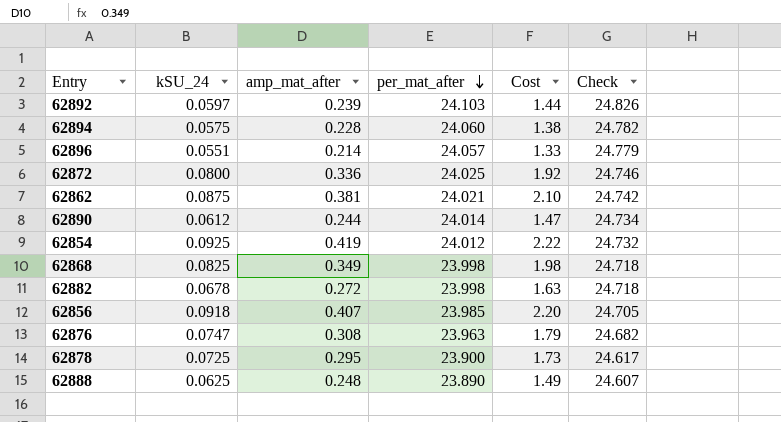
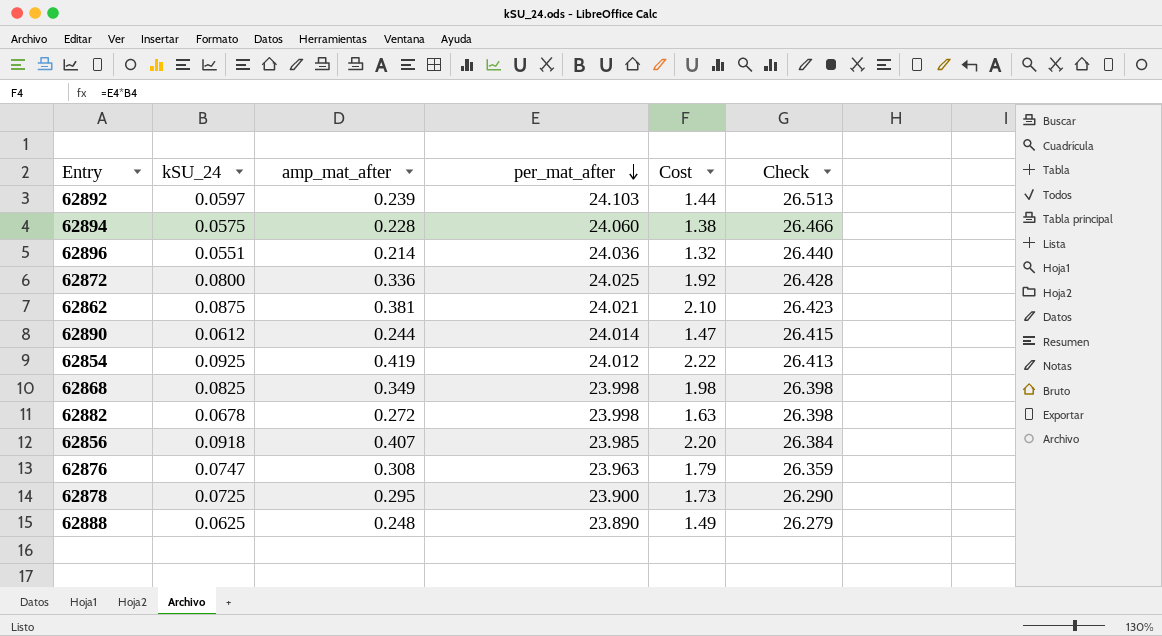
column Check | formula: [per_mat_after] * 1.03 -> [per_mat_after] * 1.1
62896 | per_mat_after: 24.057 -> 24.036
62896 | Cost: 1.33 -> 1.32

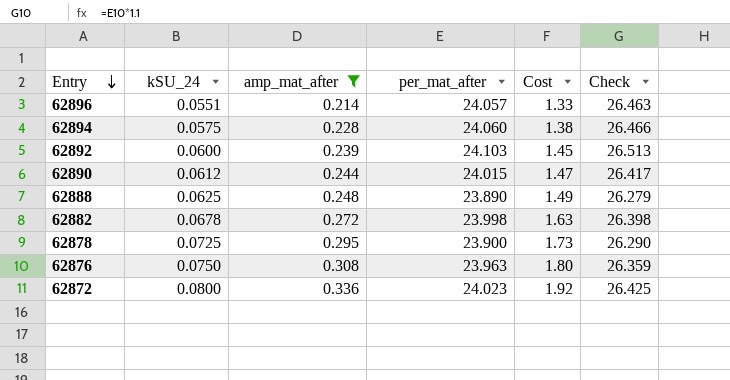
filter: none -> amp_mat_after <= 0.336
row order: per_mat_after descending -> Entry descending
62896 | per_mat_after: 24.036 -> 24.057
62896 | Cost: 1.32 -> 1.33
62896 | Check: 26.440 -> 26.463
62892 | kSU_24: 0.0597 -> 0.0600
62892 | Cost: 1.44 -> 1.45
62890 | per_mat_after: 24.014 -> 24.015
62890 | Check: 26.415 -> 26.417
62876 | kSU_24: 0.0747 -> 0.0750
62876 | Cost: 1.79 -> 1.80
62872 | per_mat_after: 24.025 -> 24.023
62872 | Check: 26.428 -> 26.425

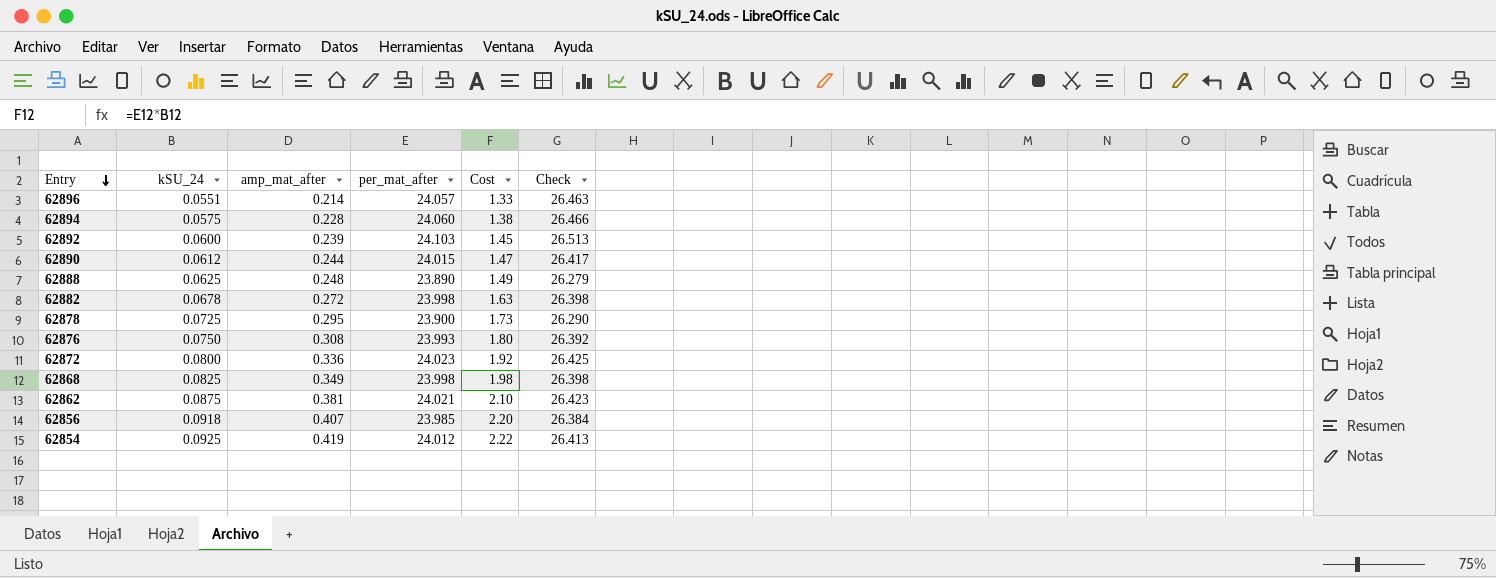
filter: amp_mat_after <= 0.336 -> none
62876 | per_mat_after: 23.963 -> 23.993
62876 | Check: 26.359 -> 26.392

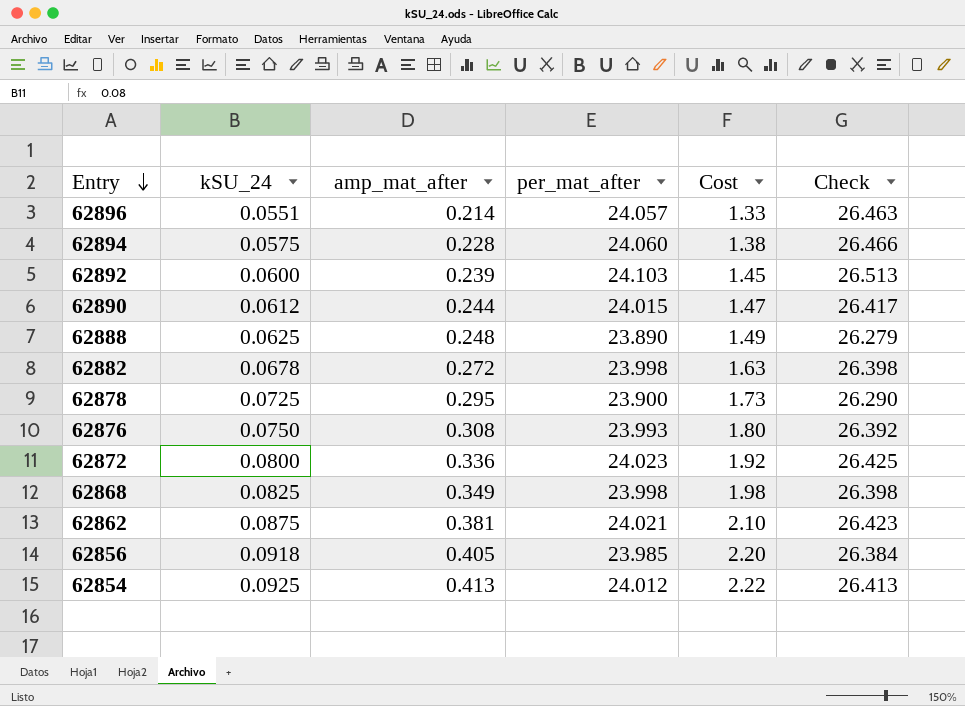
62856 | amp_mat_after: 0.407 -> 0.405
62854 | amp_mat_after: 0.419 -> 0.413

